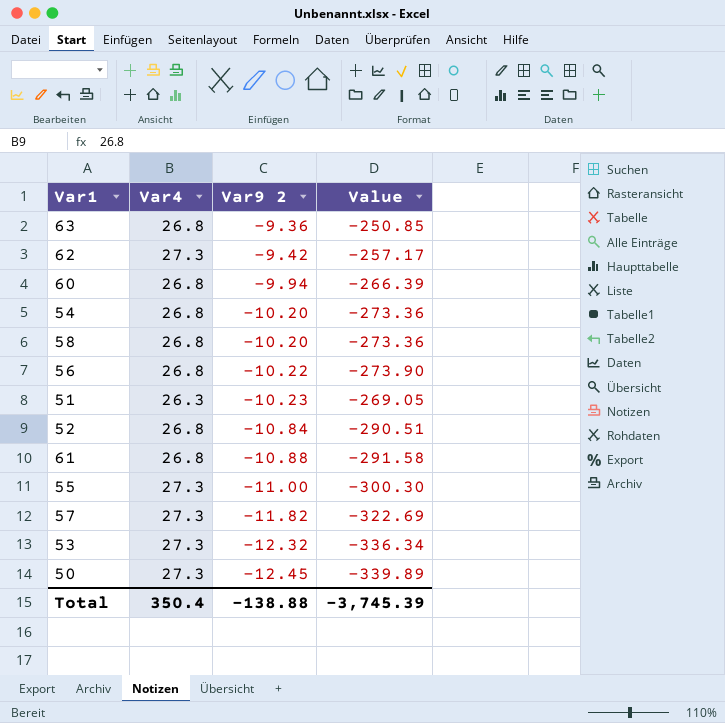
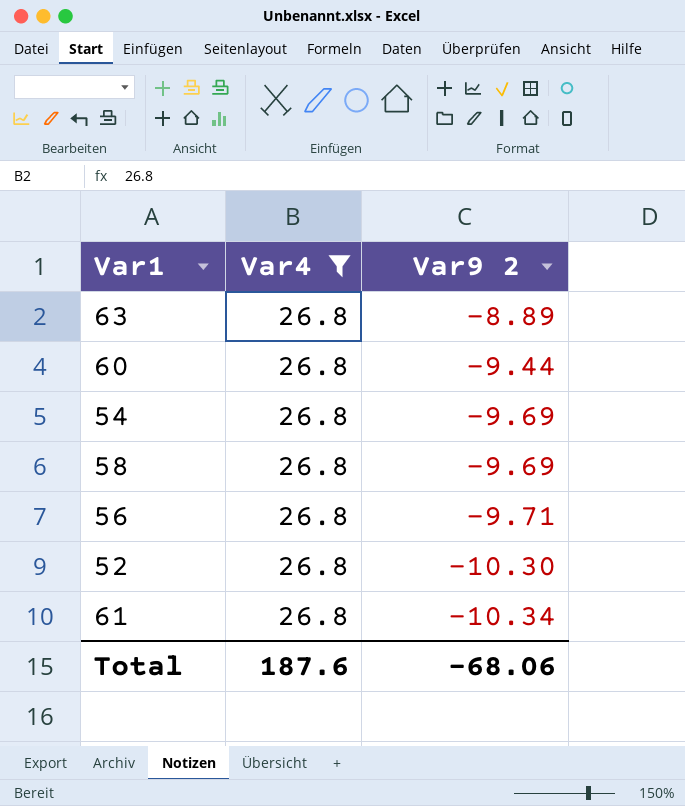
filter: none -> Var4 = 26.8
column Value | formula: [Var4] * [Var9 2] -> none
63 | Var9 2: -9.36 -> -8.89
60 | Var9 2: -9.94 -> -9.44
54 | Var9 2: -10.20 -> -9.69
58 | Var9 2: -10.20 -> -9.69
56 | Var9 2: -10.22 -> -9.71
52 | Var9 2: -10.84 -> -10.30
61 | Var9 2: -10.88 -> -10.34
Total | Var4: 350.4 -> 187.6
Total | Var9 2: -138.88 -> -68.06

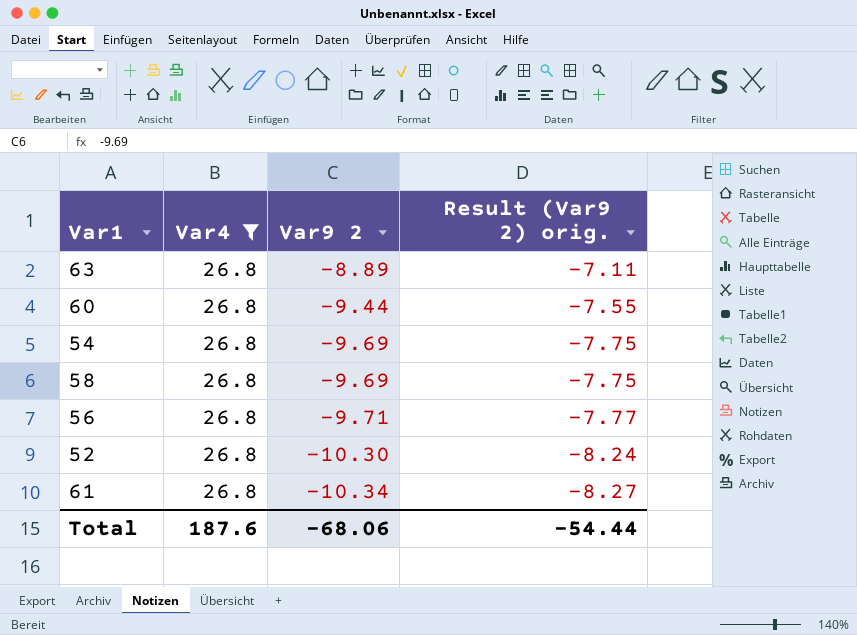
column Result (Var9 2) orig. | formula: none -> [Var9 2] * 0.8

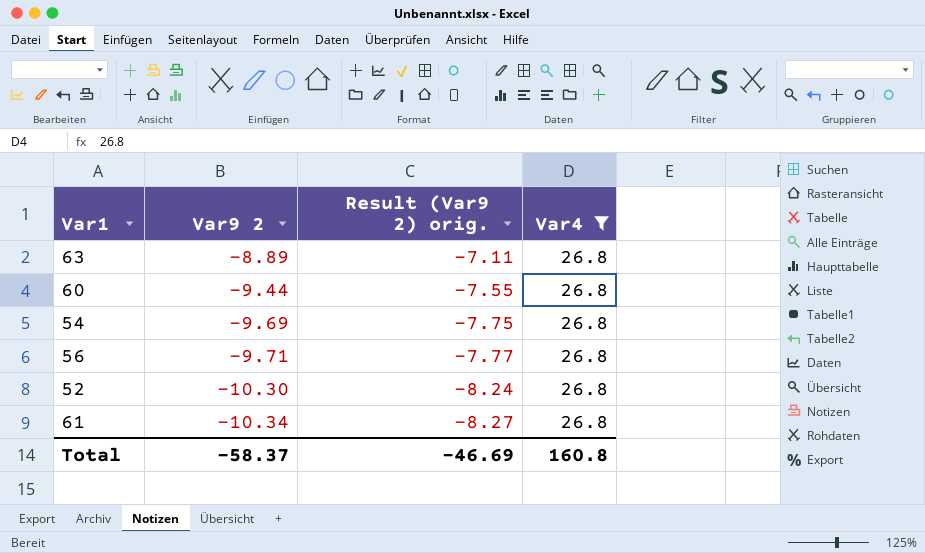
column Var4 | position: 2 -> 4
row 58: 26.8 | -9.69 | -7.75 -> none
Total | Var9 2: -68.06 -> -58.37
Total | Result (Var9 2) orig.: -54.44 -> -46.69
Total | Var4: 187.6 -> 160.8

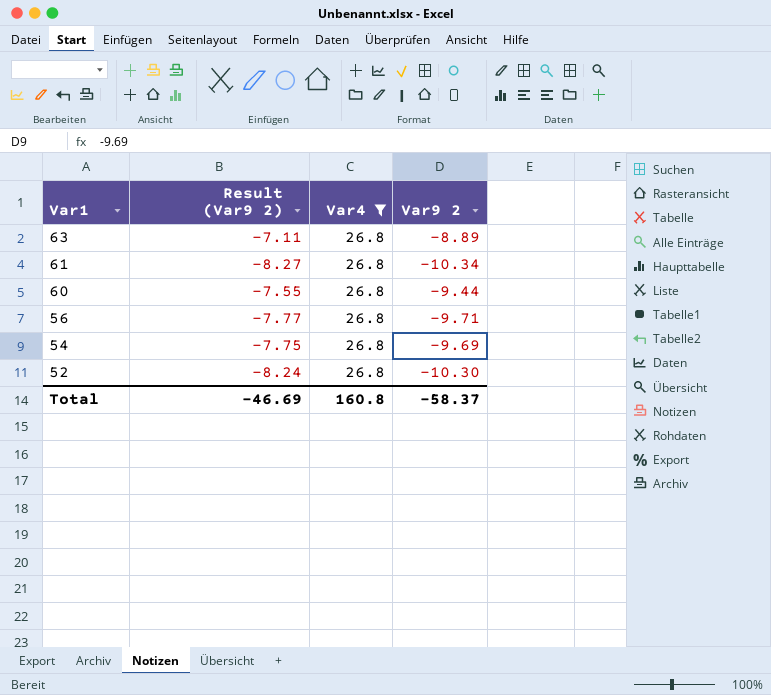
row order: Var9 2 descending -> Var1 descending
column name: Result (Var9 2) orig. -> Result (Var9 2)
column Var9 2 | position: 2 -> 4

